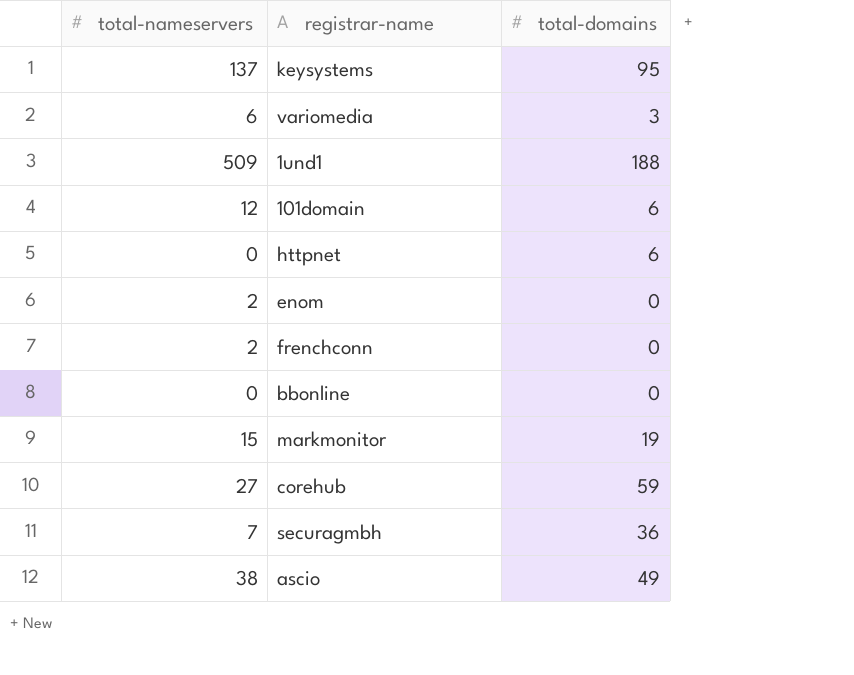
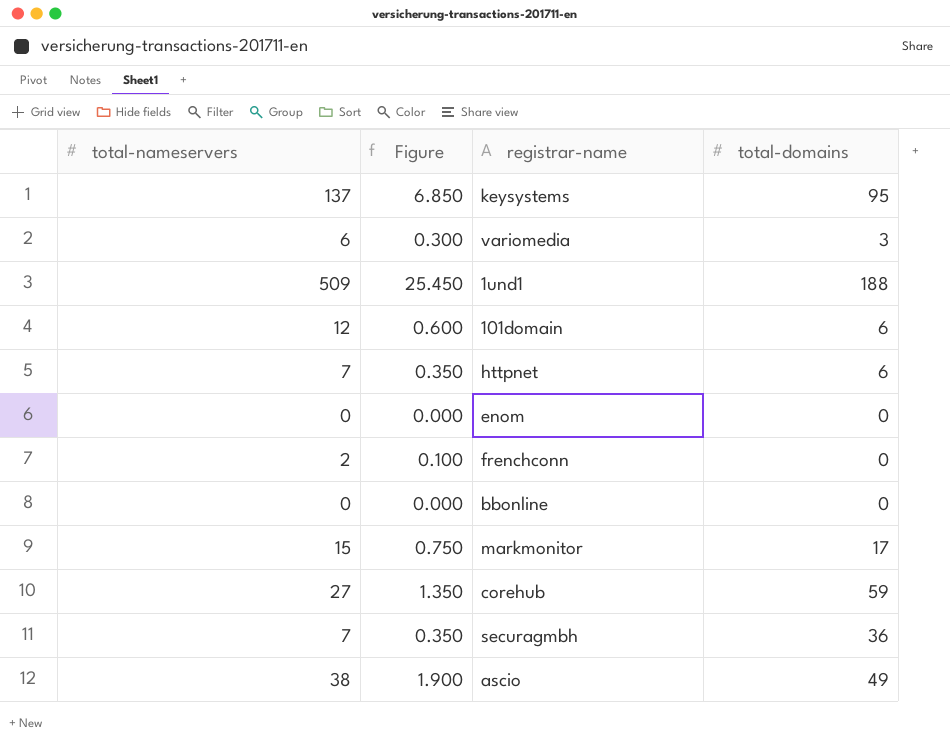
column Figure | formula: none -> [total-nameservers] * 0.05
httpnet | total-nameservers: 0 -> 7
enom | total-nameservers: 2 -> 0
markmonitor | total-domains: 19 -> 17

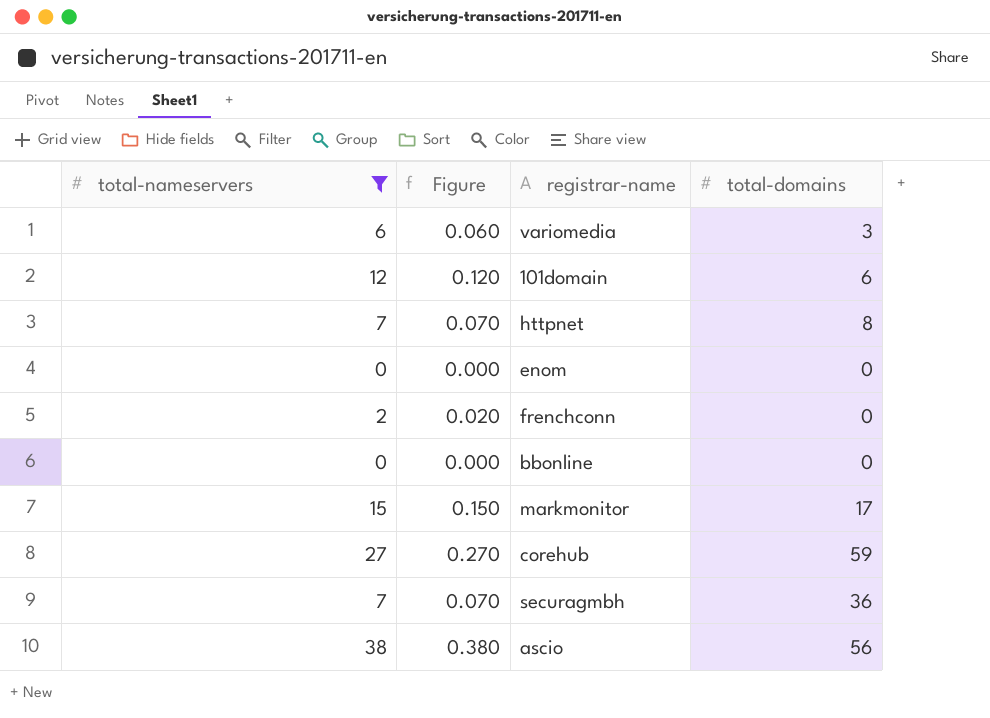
filter: none -> total-nameservers <= 38
column Figure | formula: [total-nameservers] * 0.05 -> [total-nameservers] * 0.01
httpnet | total-domains: 6 -> 8
ascio | total-domains: 49 -> 56

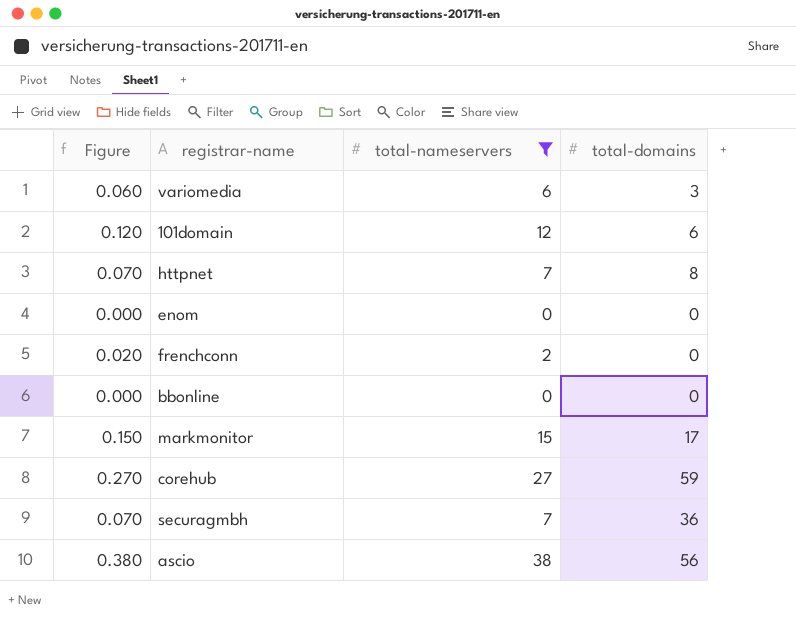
column total-nameservers | position: 1 -> 3

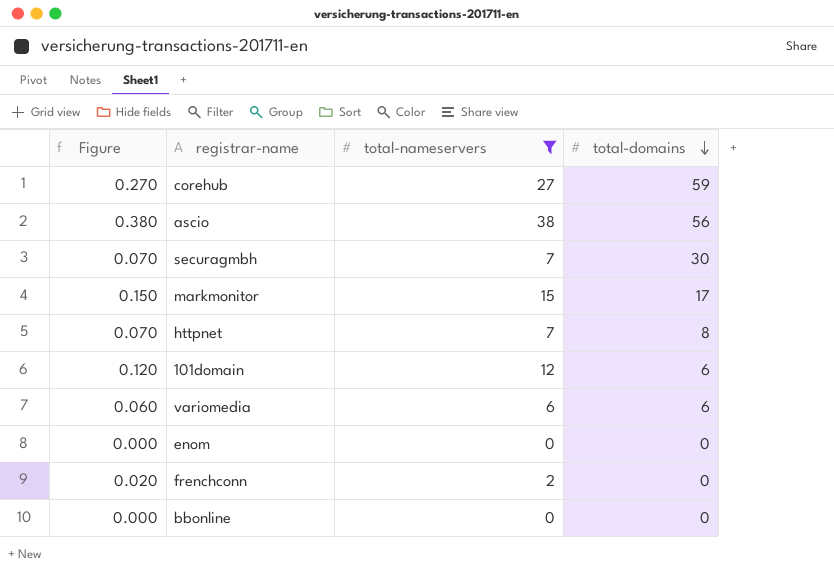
row order: none -> total-domains descending
securagmbh | total-domains: 36 -> 30
variomedia | total-domains: 3 -> 6

